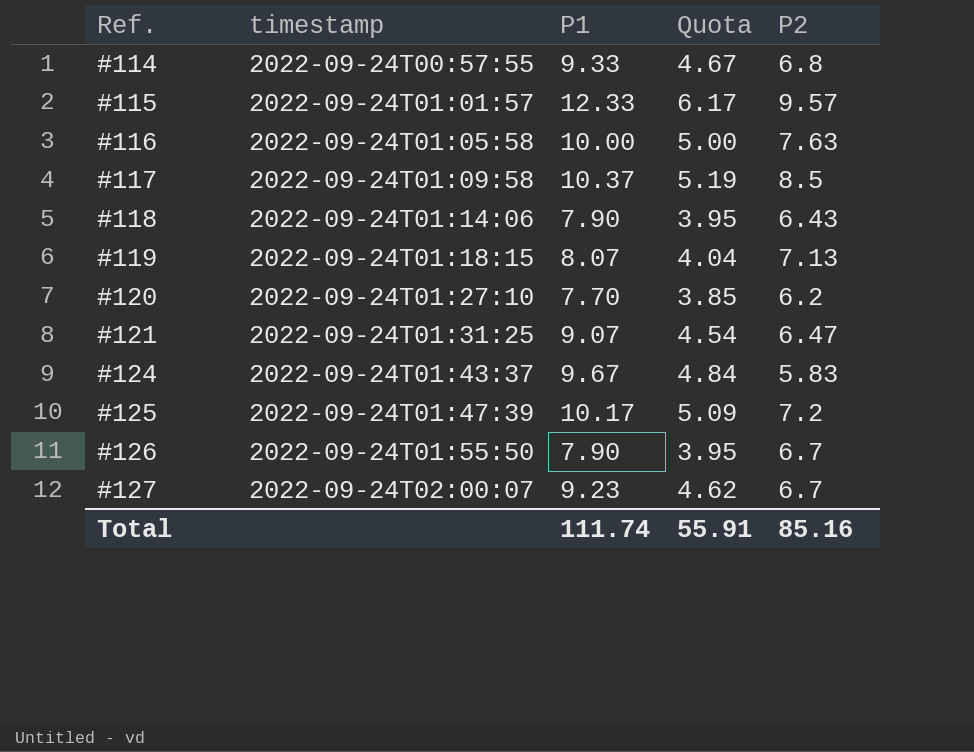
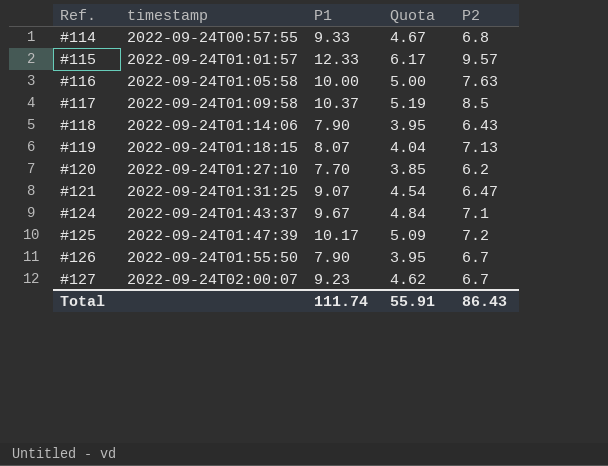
#124 | P2: 5.83 -> 7.1
Total | P2: 85.16 -> 86.43

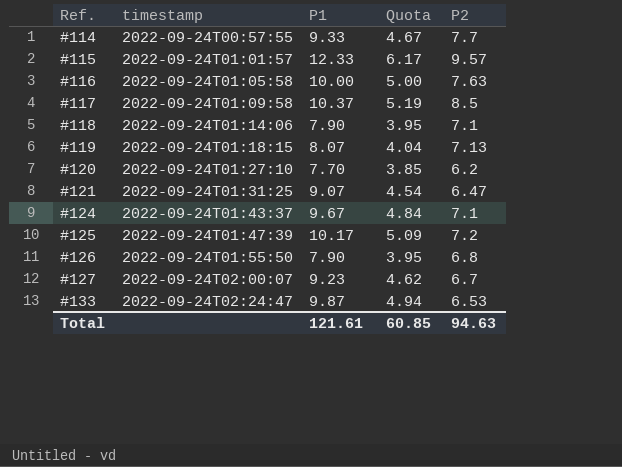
#114 | P2: 6.8 -> 7.7
#118 | P2: 6.43 -> 7.1
#126 | P2: 6.7 -> 6.8
row #133: none -> 2022-09-24T02:24:47 | 9.87 | 4.94 | 6.53
Total | P1: 111.74 -> 121.61
Total | Quota: 55.91 -> 60.85
Total | P2: 86.43 -> 94.63

